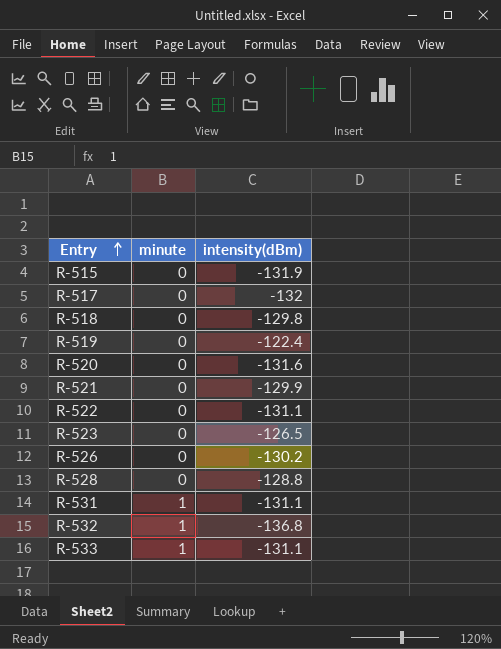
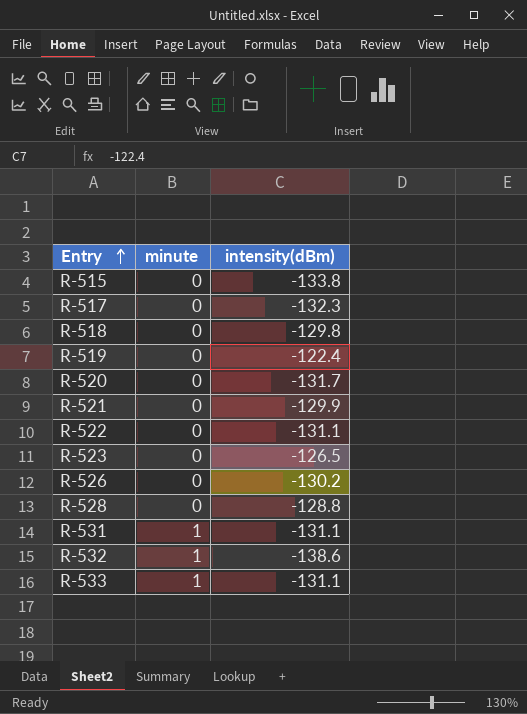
R-515 | intensity(dBm): -131.9 -> -133.8
R-517 | intensity(dBm): -132 -> -132.3
R-520 | intensity(dBm): -131.6 -> -131.7
R-532 | intensity(dBm): -136.8 -> -138.6

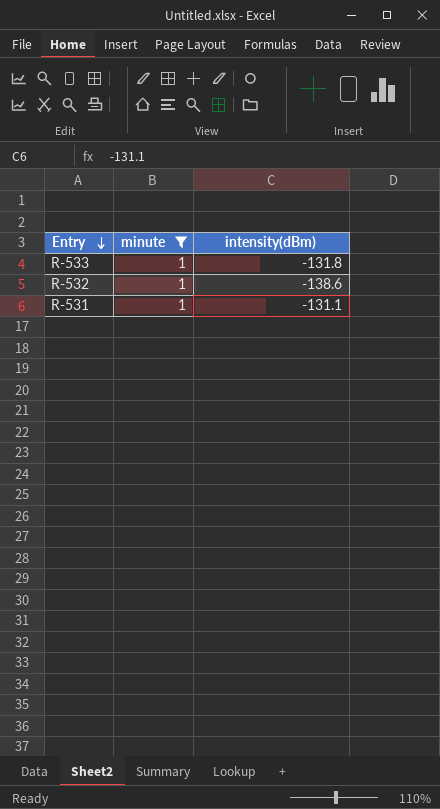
filter: none -> minute = 1
row order: Entry ascending -> Entry descending
R-533 | intensity(dBm): -131.1 -> -131.8

